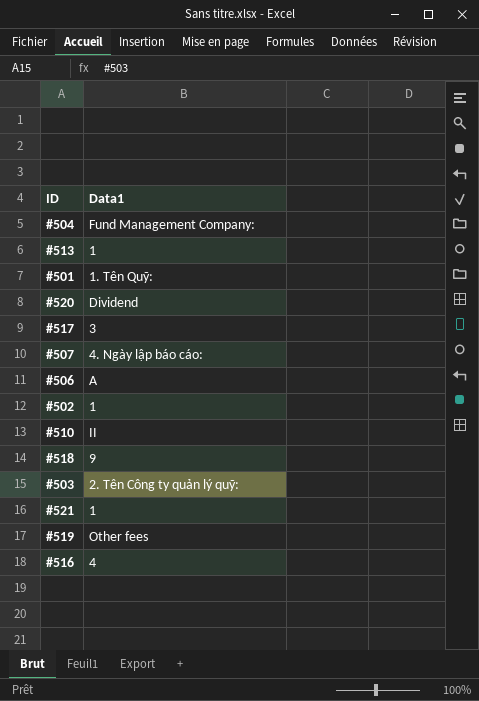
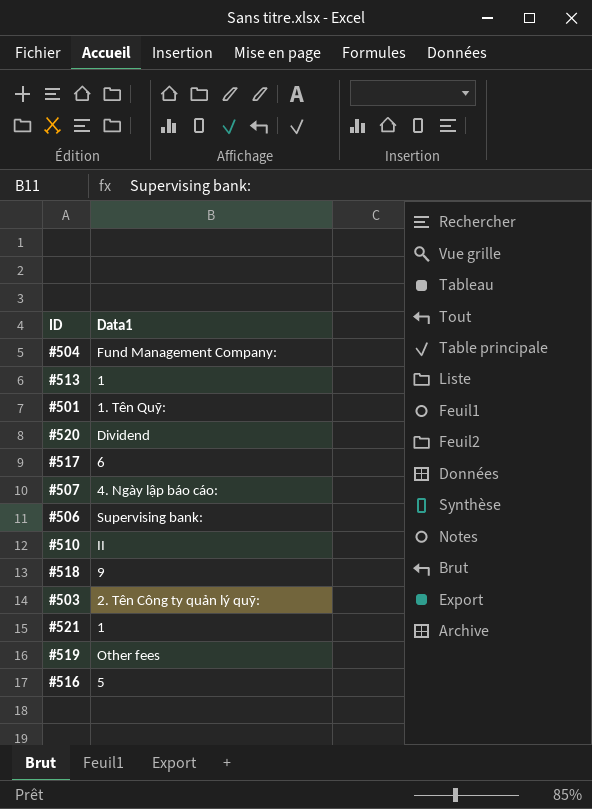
row #502: 1 -> none
#517 | Data1: 3 -> 6
#506 | Data1: A -> Supervising bank:
#516 | Data1: 4 -> 5

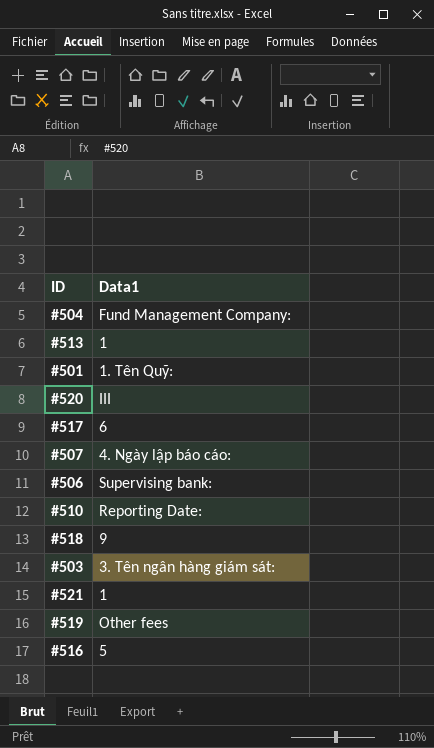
#520 | Data1: Dividend -> III
#510 | Data1: II -> Reporting Date:
#503 | Data1: 2. Tên Công ty quản lý quỹ: -> 3. Tên ngân hàng giám sát:

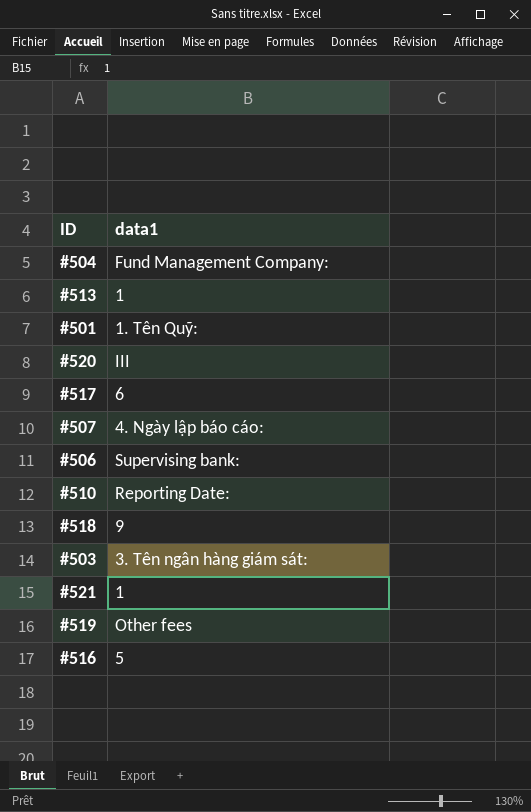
column name: Data1 -> data1

